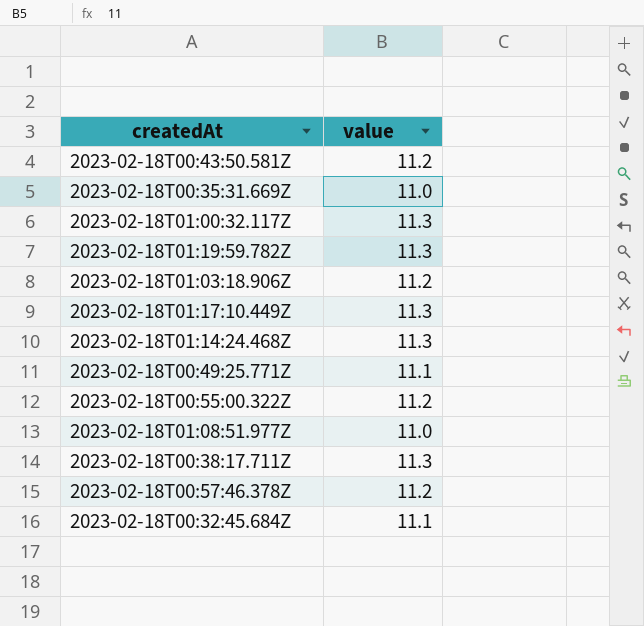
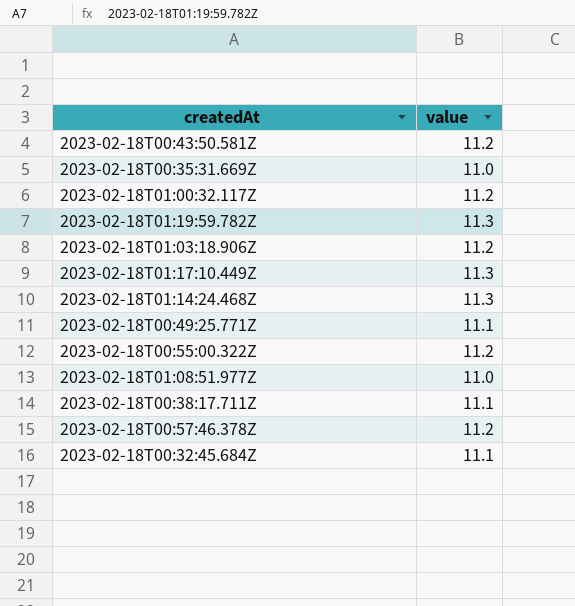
2023-02-18T01:00:32.117Z | value: 11.3 -> 11.2
2023-02-18T00:38:17.711Z | value: 11.3 -> 11.1

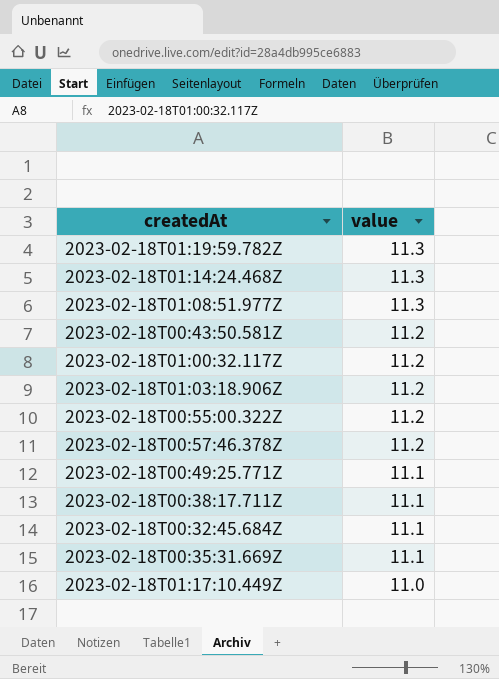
row order: none -> value descending
2023-02-18T01:08:51.977Z | value: 11.0 -> 11.3
2023-02-18T00:35:31.669Z | value: 11.0 -> 11.1
2023-02-18T01:17:10.449Z | value: 11.3 -> 11.0

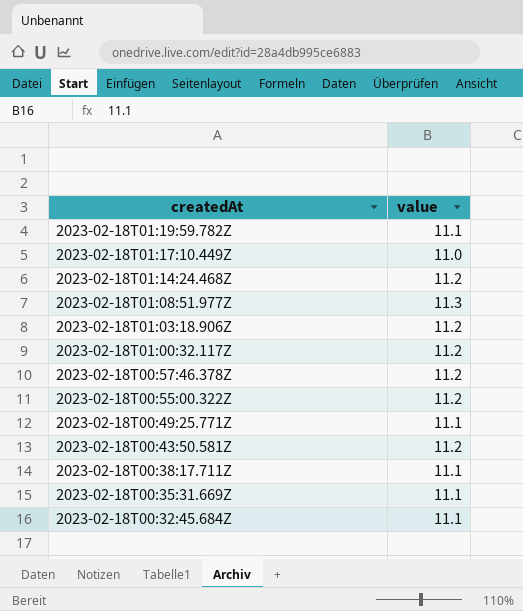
row order: value descending -> createdAt descending
2023-02-18T01:19:59.782Z | value: 11.3 -> 11.1
2023-02-18T01:14:24.468Z | value: 11.3 -> 11.2

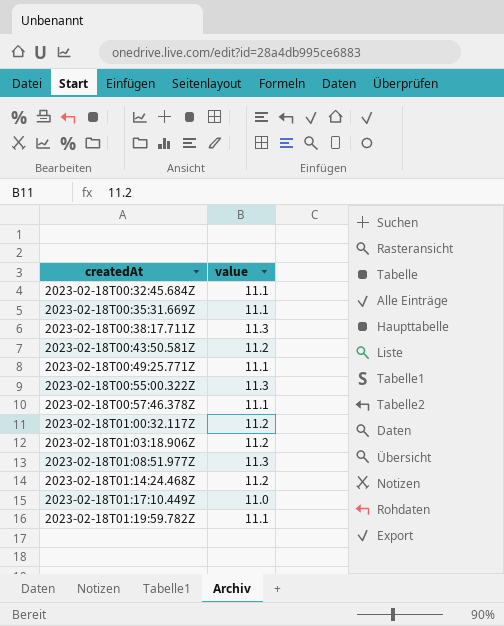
row order: createdAt descending -> createdAt ascending
2023-02-18T00:38:17.711Z | value: 11.1 -> 11.3
2023-02-18T00:55:00.322Z | value: 11.2 -> 11.3
2023-02-18T00:57:46.378Z | value: 11.2 -> 11.1

